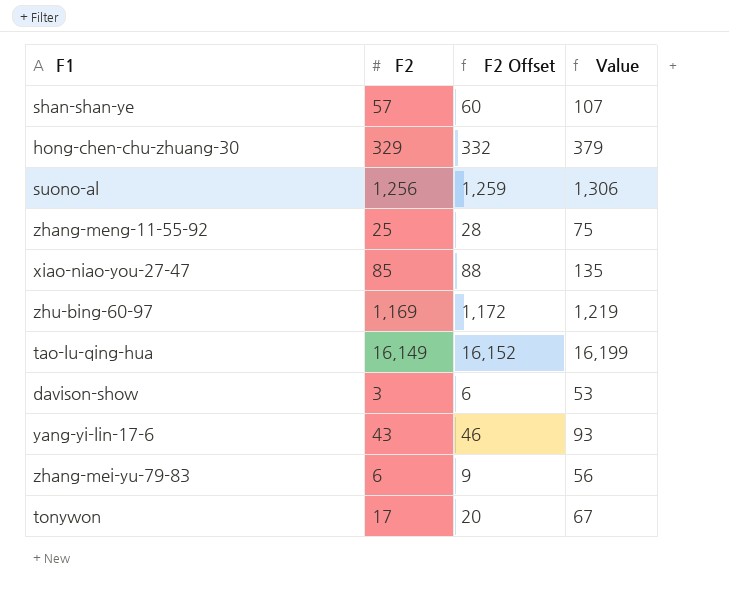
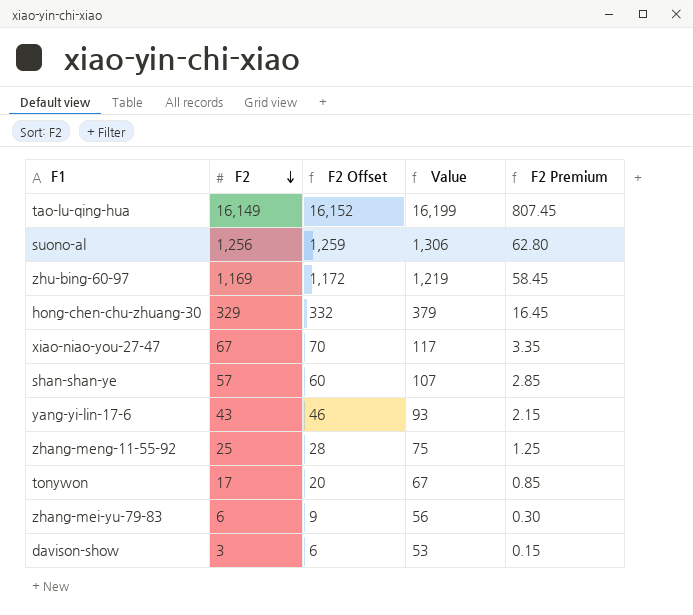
row order: none -> F2 descending
column F2 Premium | formula: none -> [F2] * 0.05
xiao-niao-you-27-47 | F2: 85 -> 67
xiao-niao-you-27-47 | F2 Offset: 88 -> 70
xiao-niao-you-27-47 | Value: 135 -> 117

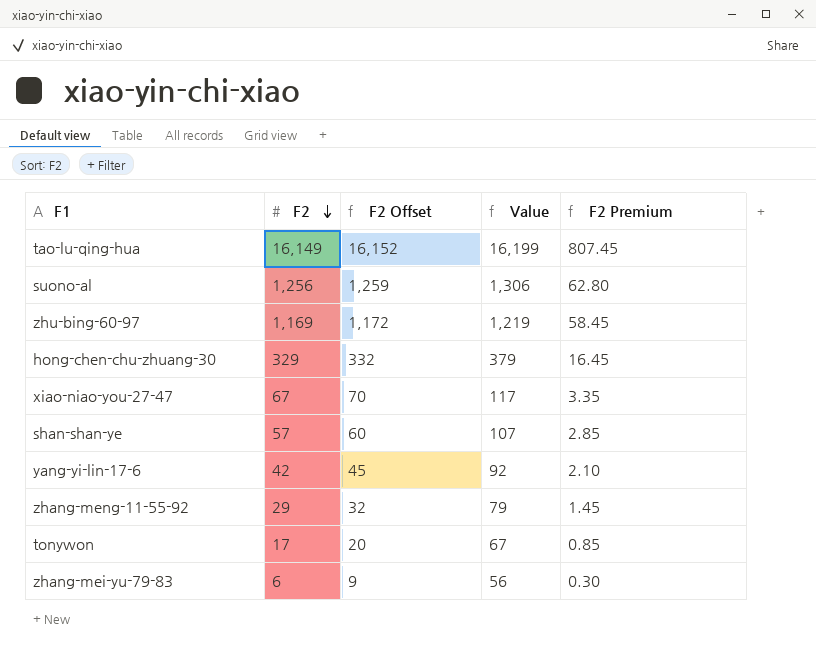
row davison-show: 3 | 6 | 53 | 0.15 -> none
yang-yi-lin-17-6 | F2: 43 -> 42
yang-yi-lin-17-6 | F2 Offset: 46 -> 45
yang-yi-lin-17-6 | Value: 93 -> 92
yang-yi-lin-17-6 | F2 Premium: 2.15 -> 2.10
zhang-meng-11-55-92 | F2: 25 -> 29
zhang-meng-11-55-92 | F2 Offset: 28 -> 32
zhang-meng-11-55-92 | Value: 75 -> 79
zhang-meng-11-55-92 | F2 Premium: 1.25 -> 1.45

